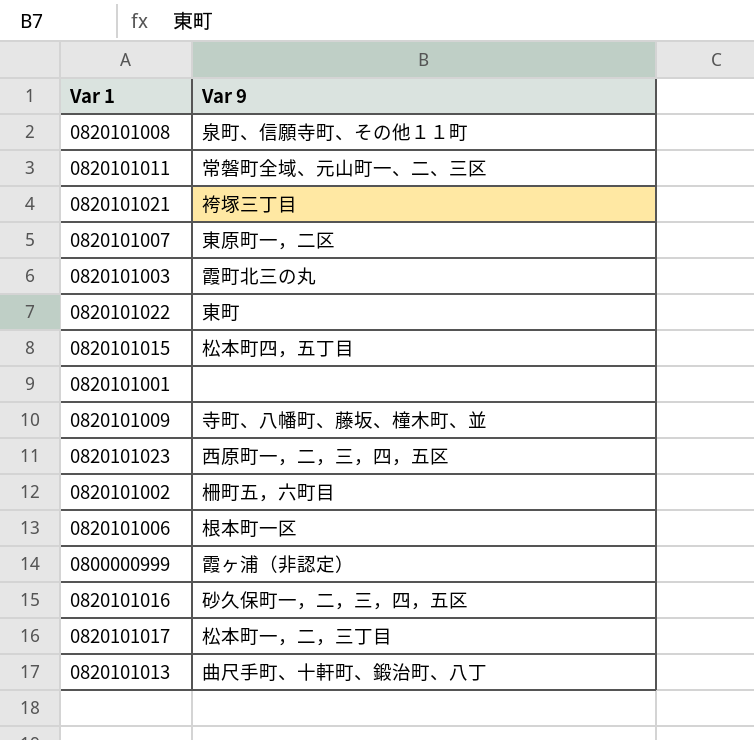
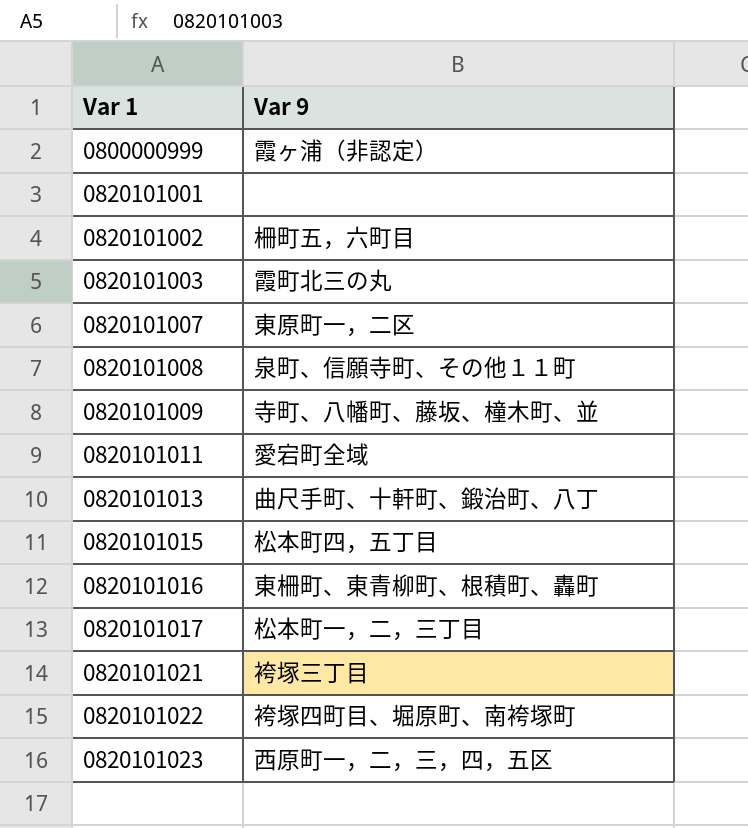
row order: none -> Var 1 ascending
row 0820101006: 根本町一区 -> none
0820101011 | Var 9: 常磐町全域、元山町一、二、三区 -> 愛宕町全域
0820101016 | Var 9: 砂久保町一，二，三，四，五区 -> 東柵町、東青柳町、根積町、轟町
0820101022 | Var 9: 東町 -> 袴塚四町目、堀原町、南袴塚町

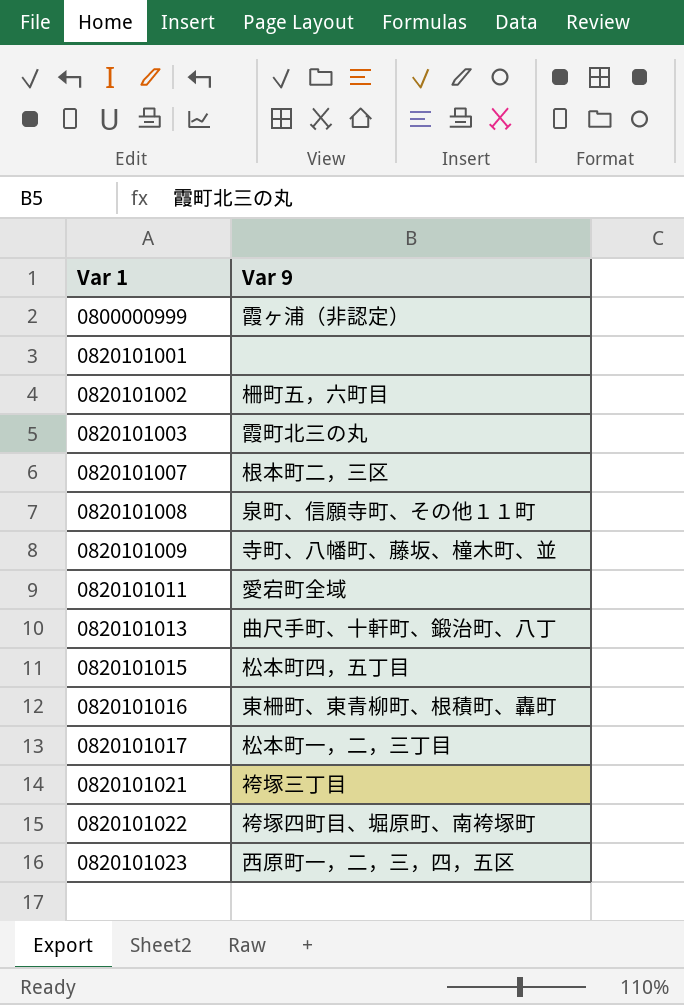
0820101007 | Var 9: 東原町一，二区 -> 根本町二，三区

